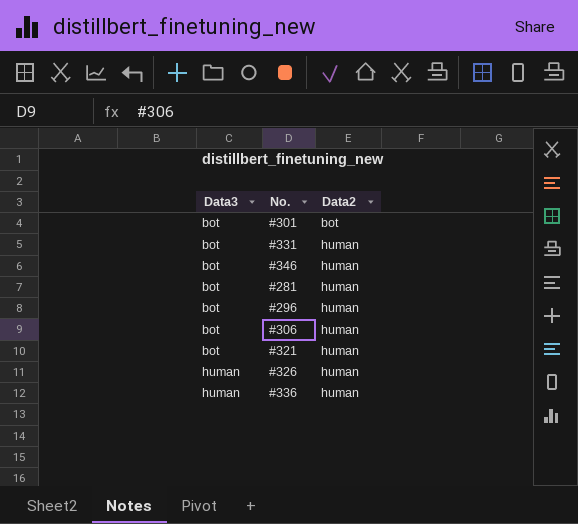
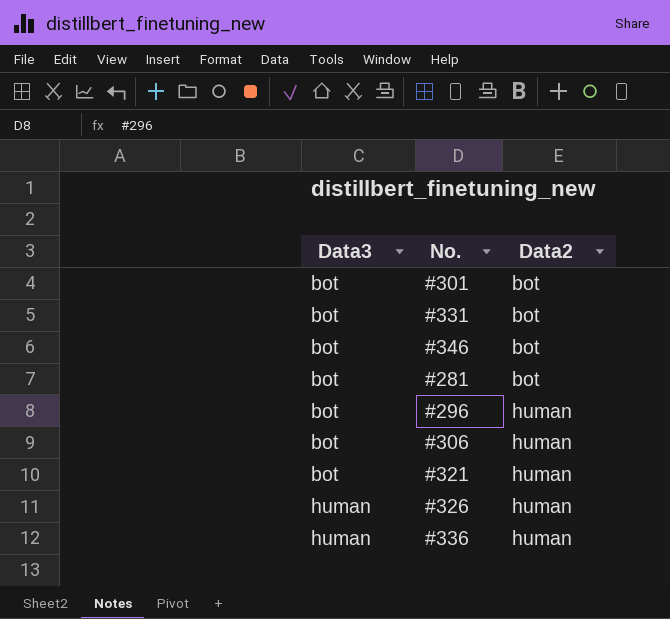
#331 | Data2: human -> bot
#346 | Data2: human -> bot
#281 | Data2: human -> bot

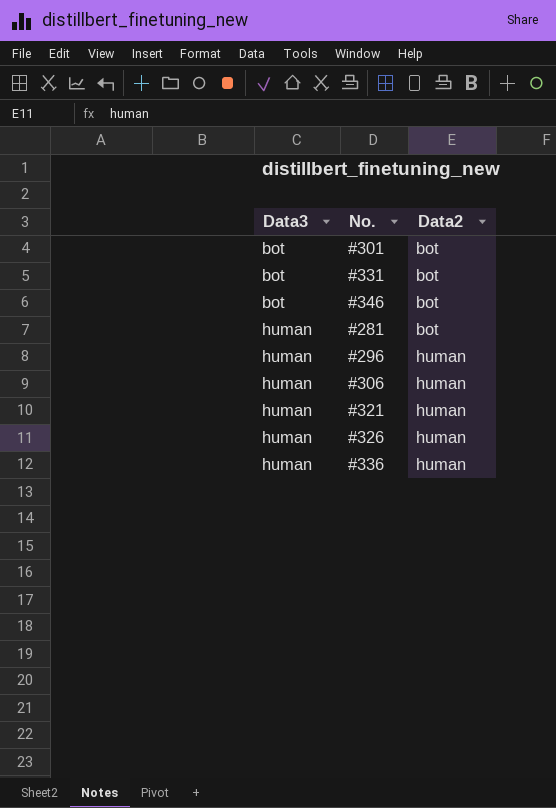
#281 | Data3: bot -> human
#296 | Data3: bot -> human
#306 | Data3: bot -> human
#321 | Data3: bot -> human

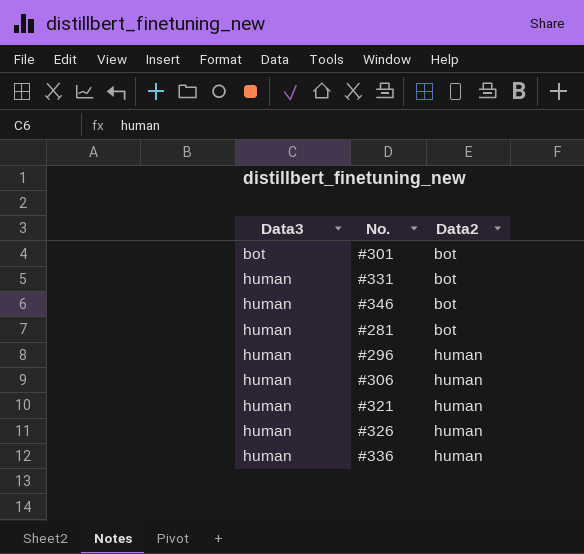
#331 | Data3: bot -> human
#346 | Data3: bot -> human

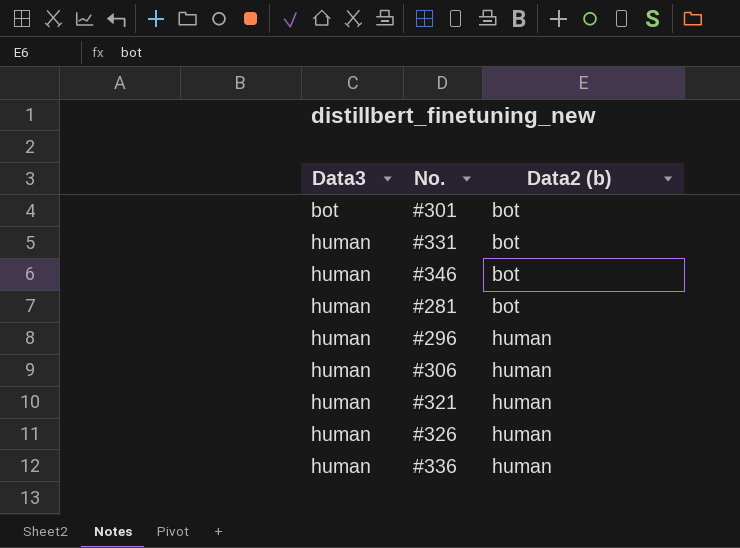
column name: Data2 -> Data2 (b)

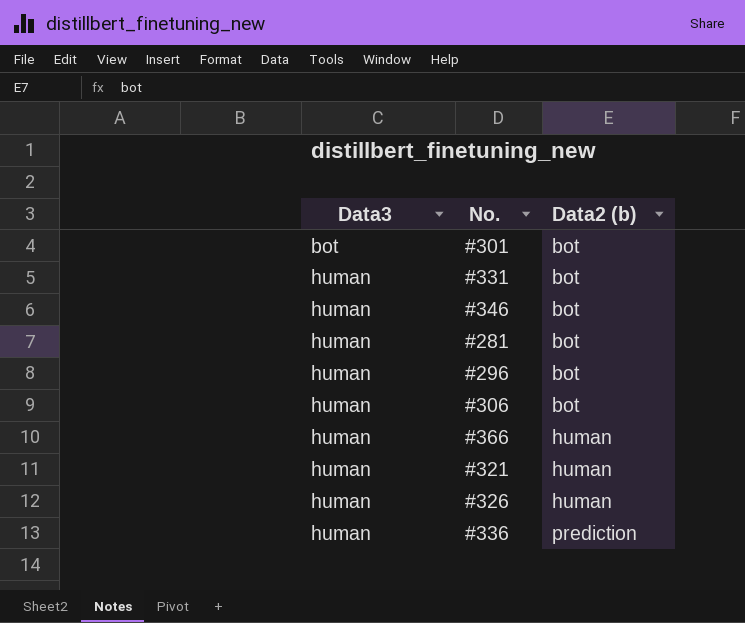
#296 | Data2 (b): human -> bot
#306 | Data2 (b): human -> bot
row #366: none -> human | human
#336 | Data2 (b): human -> prediction

